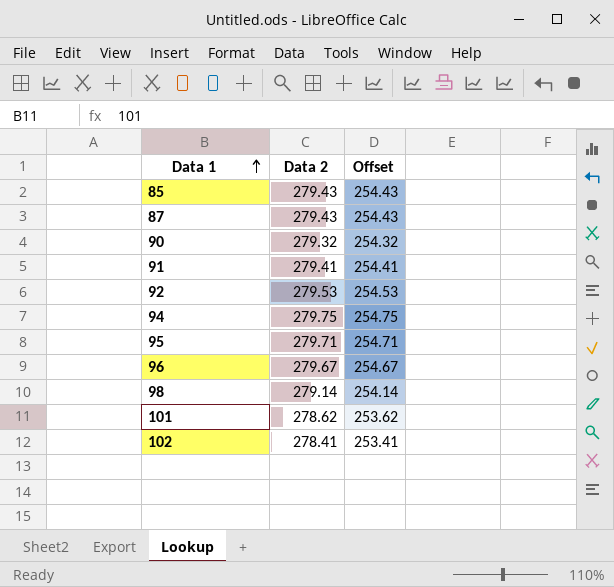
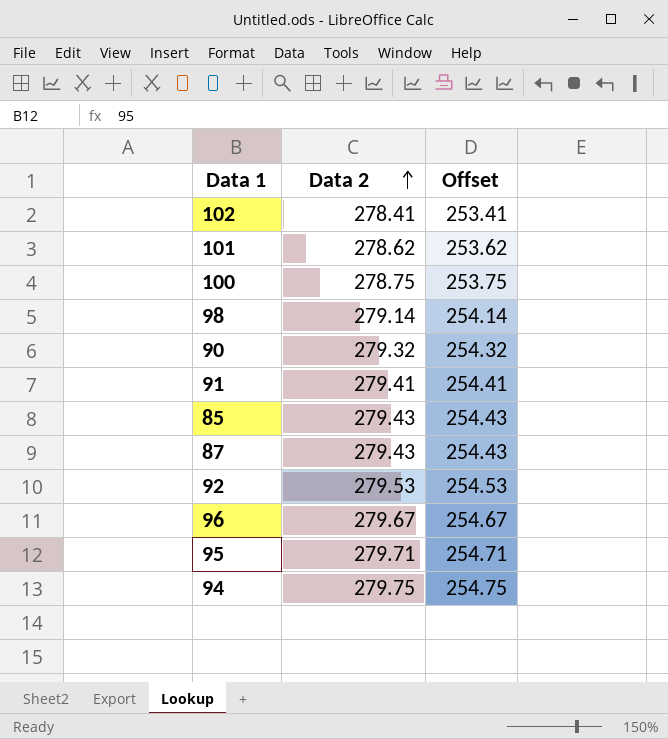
row order: Data 1 ascending -> Data 2 ascending
row 100: none -> 278.75 | 253.75

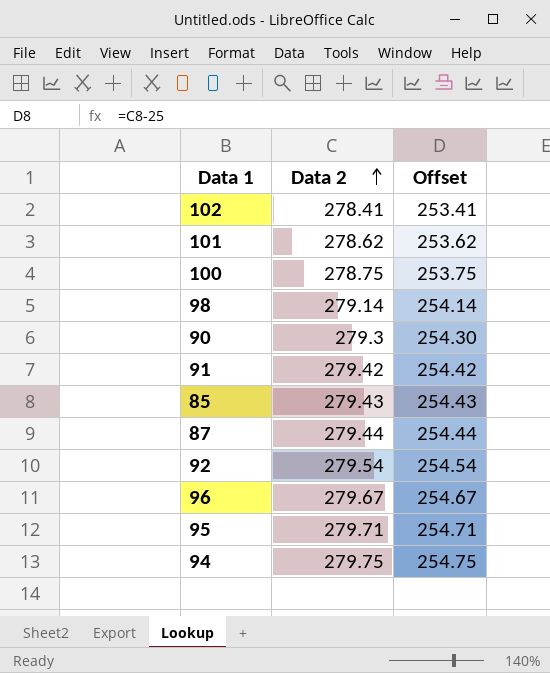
90 | Data 2: 279.32 -> 279.3
90 | Offset: 254.32 -> 254.30
91 | Data 2: 279.41 -> 279.42
91 | Offset: 254.41 -> 254.42
87 | Data 2: 279.43 -> 279.44
87 | Offset: 254.43 -> 254.44
92 | Data 2: 279.53 -> 279.54
92 | Offset: 254.53 -> 254.54

